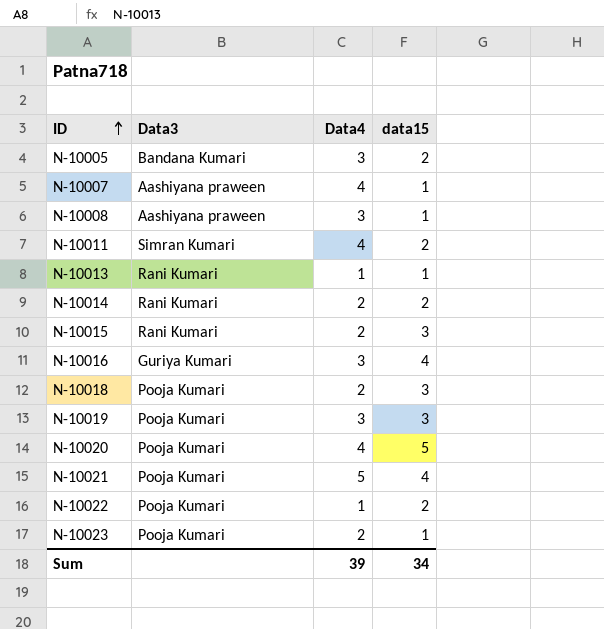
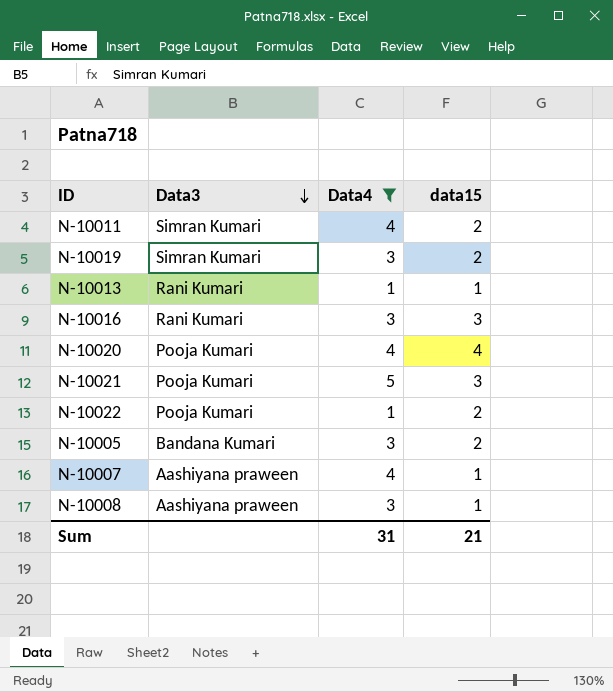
filter: none -> Data4 != 2
row order: ID ascending -> Data3 descending
N-10019 | Data3: Pooja Kumari -> Simran Kumari
N-10019 | data15: 3 -> 2
N-10016 | Data3: Guriya Kumari -> Rani Kumari
N-10016 | data15: 4 -> 3
N-10020 | data15: 5 -> 4
N-10021 | data15: 4 -> 3
Sum | Data4: 39 -> 31
Sum | data15: 34 -> 21

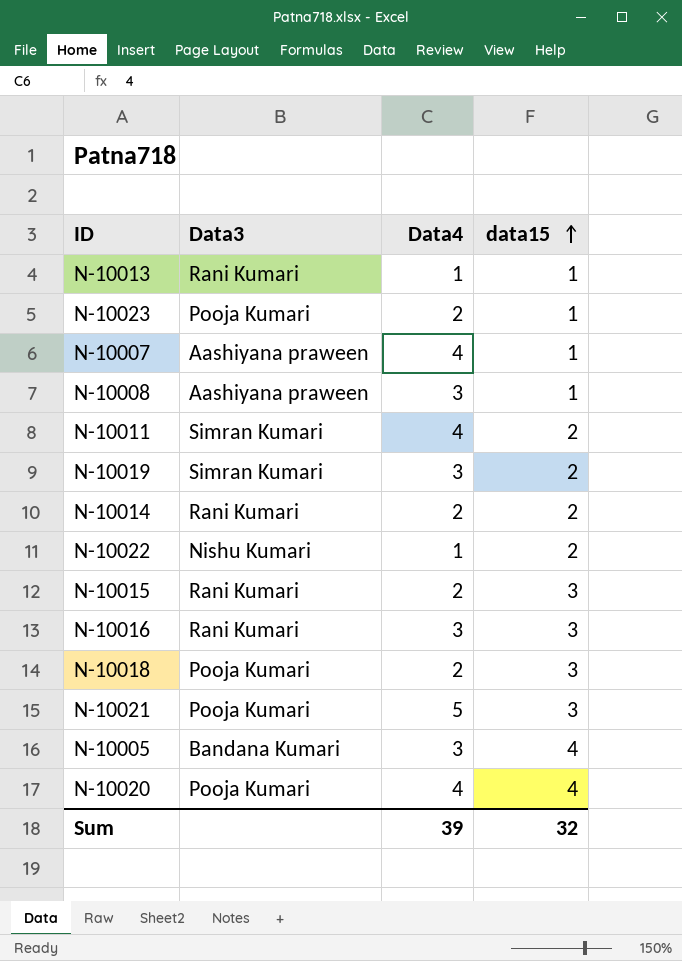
filter: Data4 != 2 -> none
row order: Data3 descending -> data15 ascending
N-10022 | Data3: Pooja Kumari -> Nishu Kumari
N-10005 | data15: 2 -> 4
Sum | Data4: 31 -> 39
Sum | data15: 21 -> 32

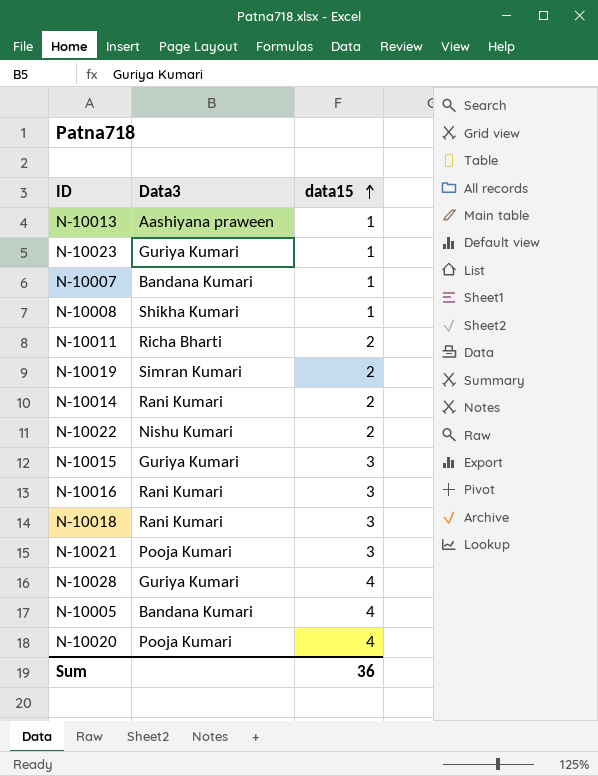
column Data4 | position: 3 -> none
N-10013 | Data3: Rani Kumari -> Aashiyana praween
N-10023 | Data3: Pooja Kumari -> Guriya Kumari
N-10007 | Data3: Aashiyana praween -> Bandana Kumari
N-10008 | Data3: Aashiyana praween -> Shikha Kumari
N-10011 | Data3: Simran Kumari -> Richa Bharti
N-10015 | Data3: Rani Kumari -> Guriya Kumari
N-10018 | Data3: Pooja Kumari -> Rani Kumari
row N-10028: none -> Guriya Kumari | 4
Sum | data15: 32 -> 36

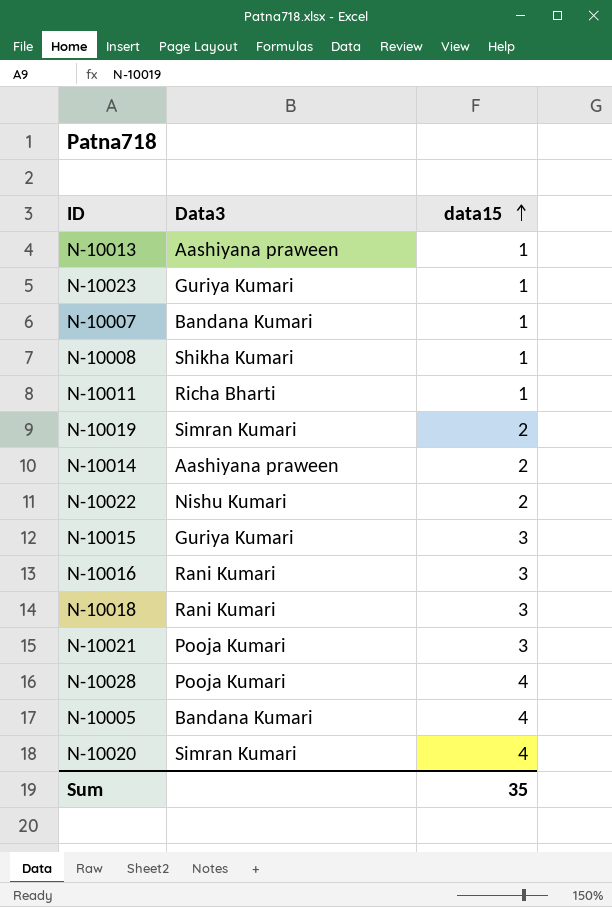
N-10011 | data15: 2 -> 1
N-10014 | Data3: Rani Kumari -> Aashiyana praween
N-10028 | Data3: Guriya Kumari -> Pooja Kumari
N-10020 | Data3: Pooja Kumari -> Simran Kumari
Sum | data15: 36 -> 35

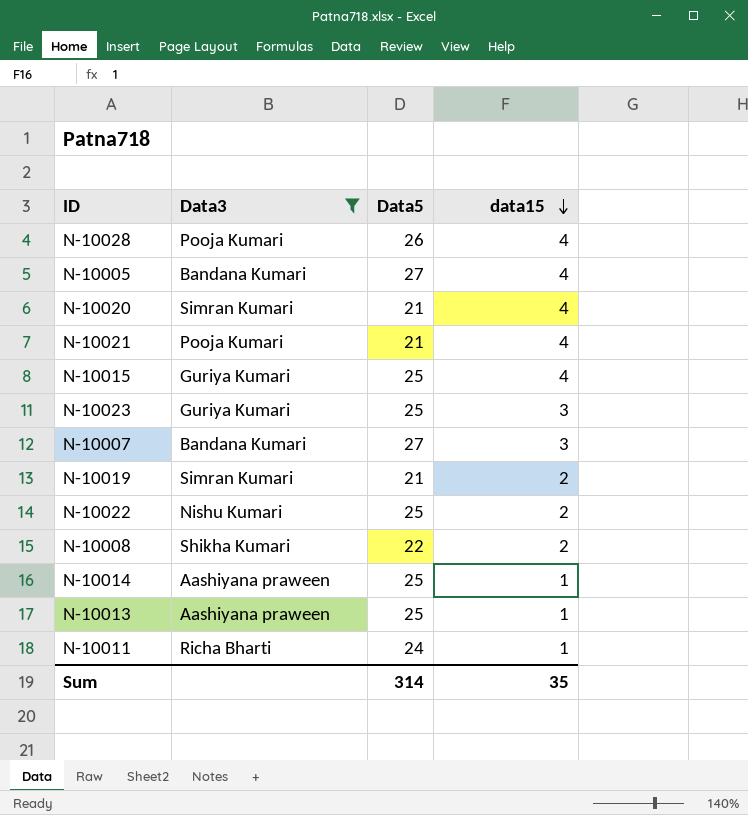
filter: none -> Data3 != Rani Kumari
row order: data15 ascending -> data15 descending
column Data5 | position: none -> 3
N-10021 | data15: 3 -> 4
N-10015 | data15: 3 -> 4
N-10023 | data15: 1 -> 3
N-10007 | data15: 1 -> 3
N-10008 | data15: 1 -> 2
N-10014 | data15: 2 -> 1

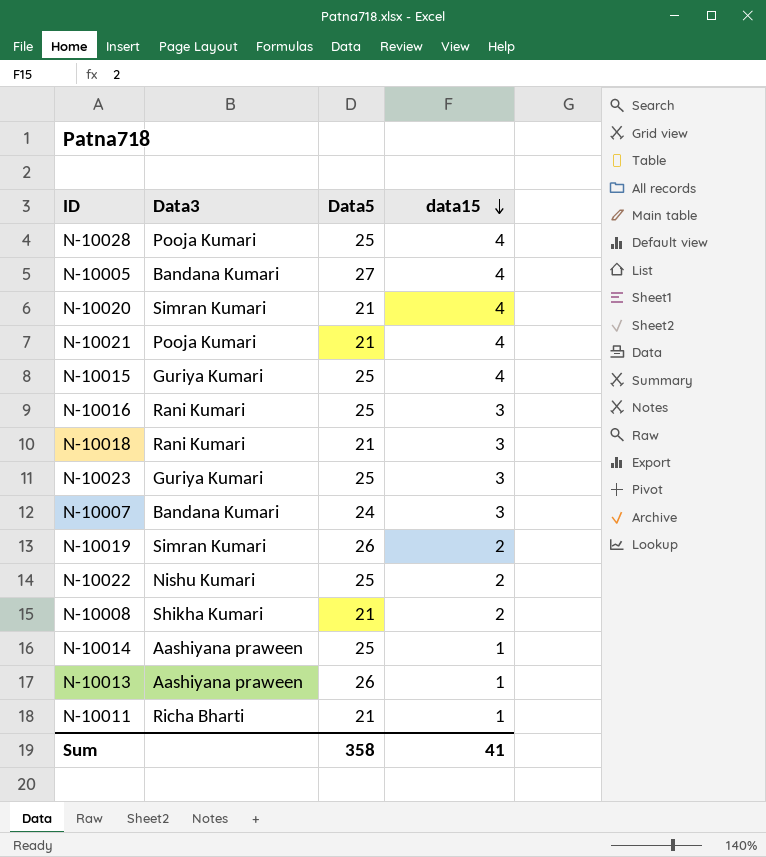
filter: Data3 != Rani Kumari -> none
N-10028 | Data5: 26 -> 25
N-10007 | Data5: 27 -> 24
N-10019 | Data5: 21 -> 26
N-10008 | Data5: 22 -> 21
N-10013 | Data5: 25 -> 26
N-10011 | Data5: 24 -> 21
Sum | Data5: 314 -> 358
Sum | data15: 35 -> 41

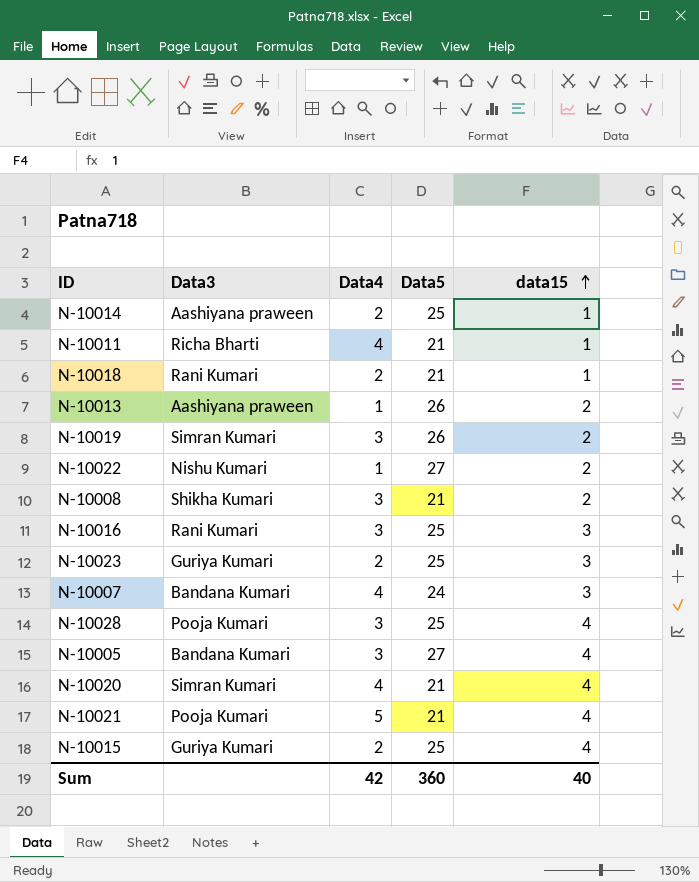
row order: data15 descending -> data15 ascending
column Data4 | position: none -> 3
N-10018 | data15: 3 -> 1
N-10013 | data15: 1 -> 2
N-10022 | Data5: 25 -> 27
Sum | Data5: 358 -> 360
Sum | data15: 41 -> 40

